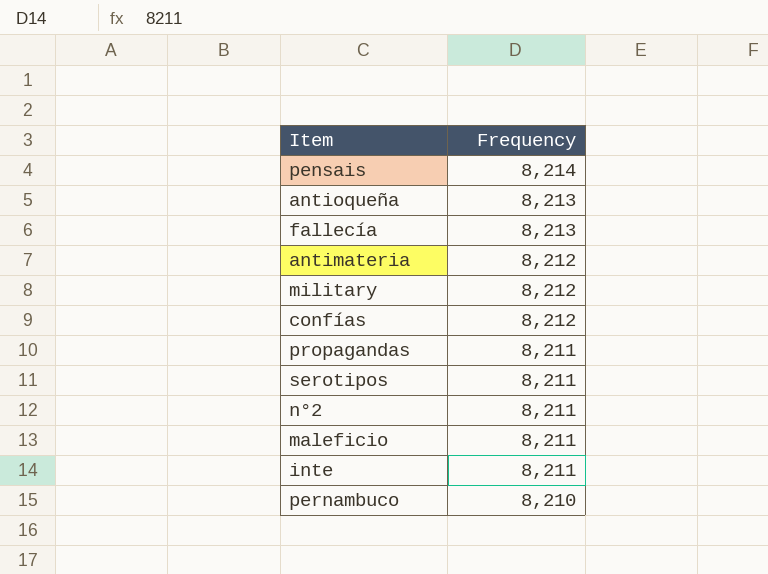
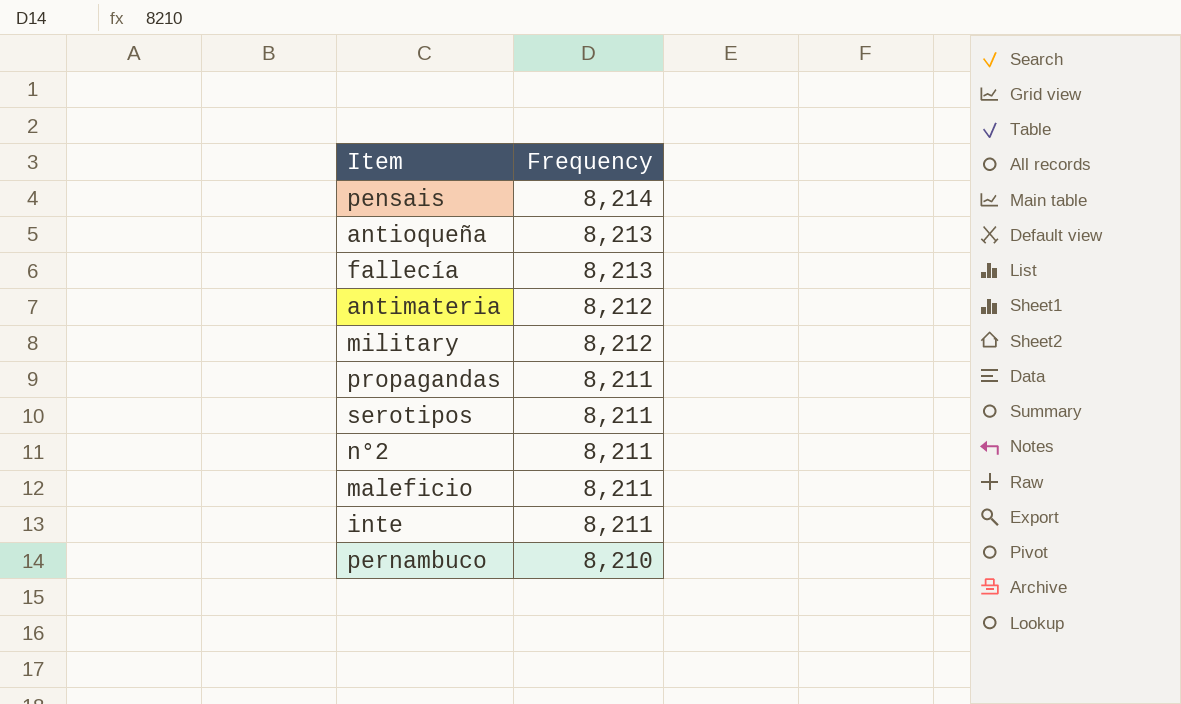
row confías: 8,212 -> none

